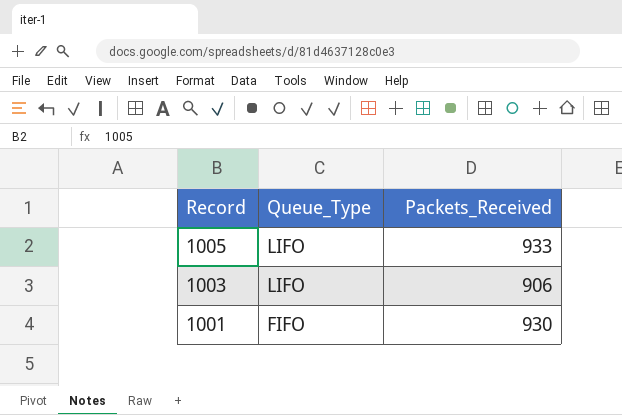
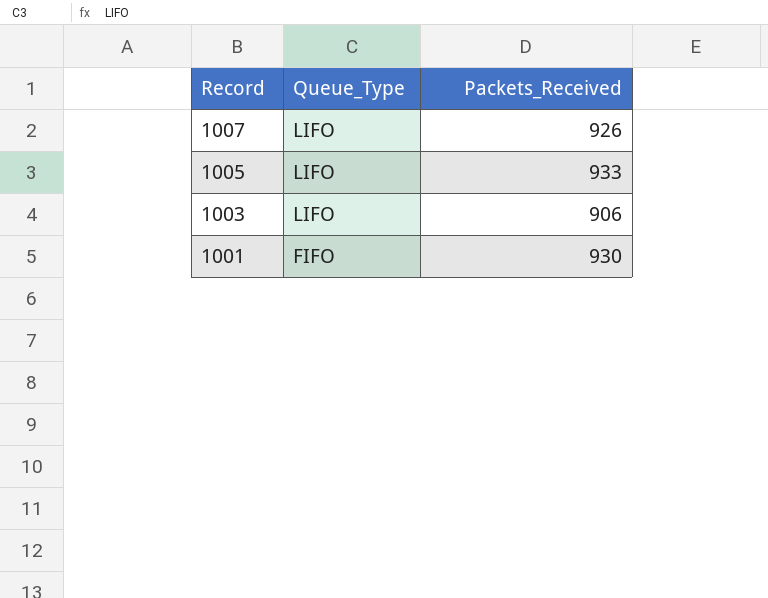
row 1007: none -> LIFO | 926

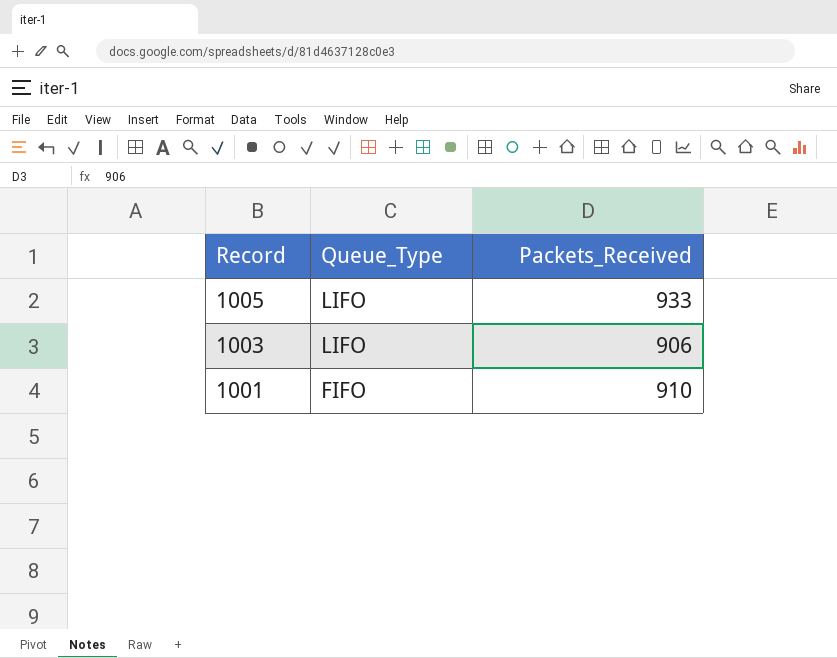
row 1007: LIFO | 926 -> none
1001 | Packets_Received: 930 -> 910

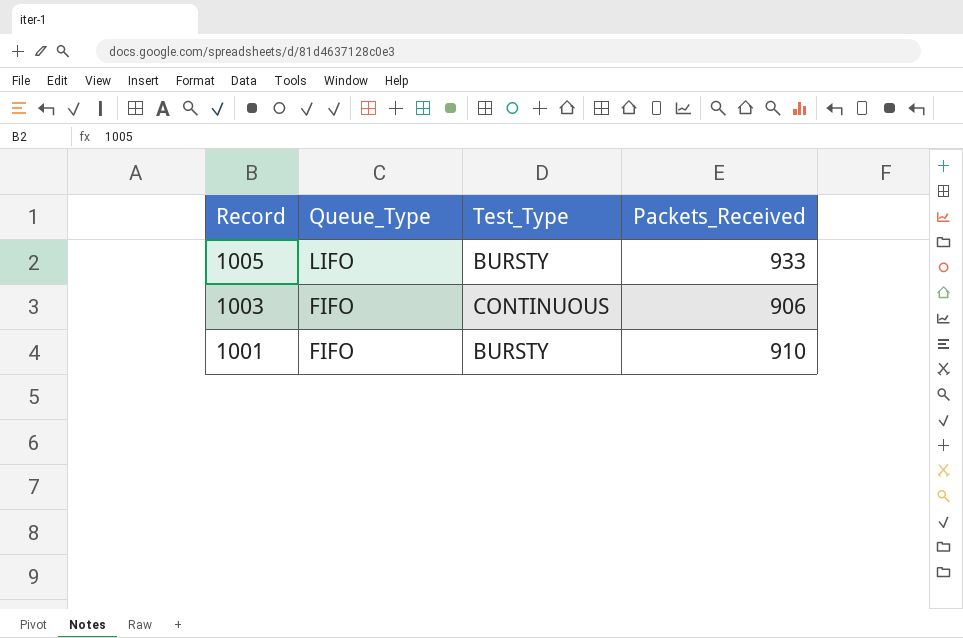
column Test_Type | position: none -> 3
1003 | Queue_Type: LIFO -> FIFO

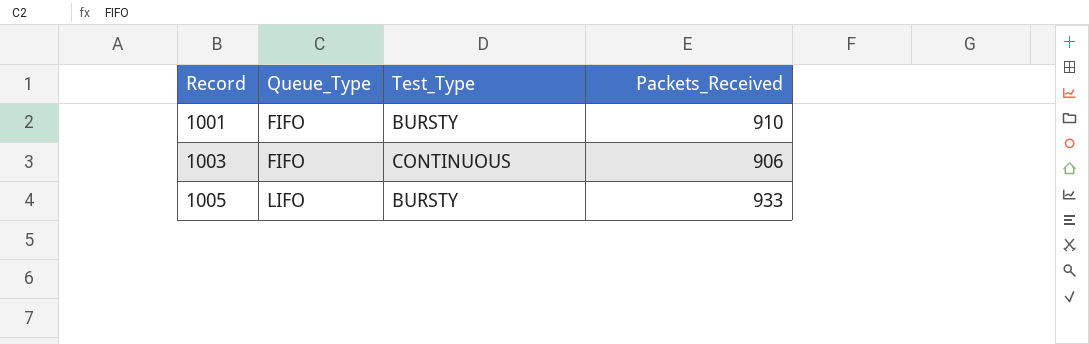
row order: Record descending -> Record ascending

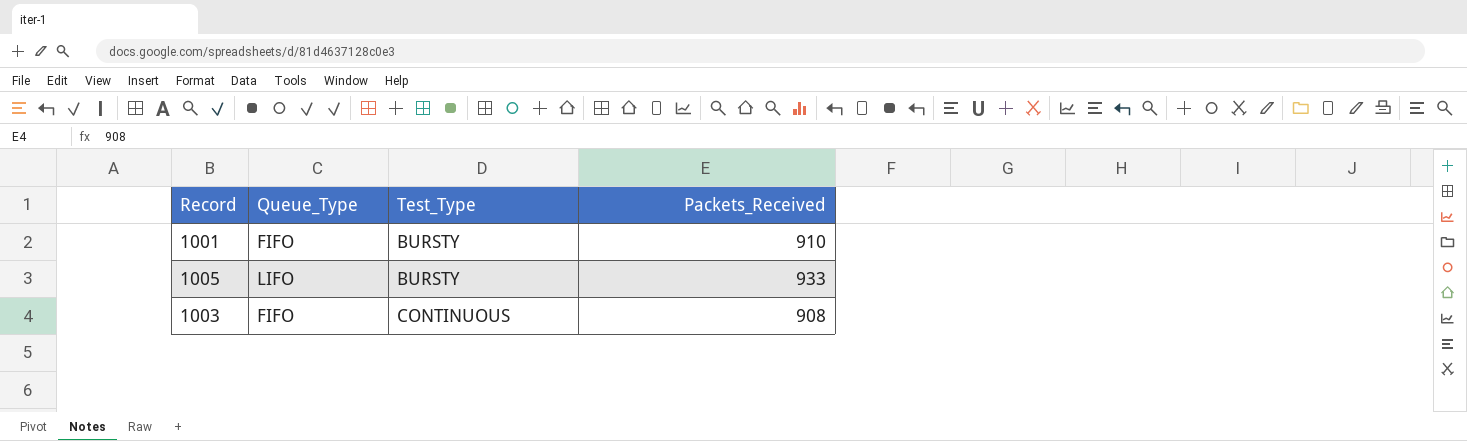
row order: Record ascending -> Test_Type ascending
1003 | Packets_Received: 906 -> 908

